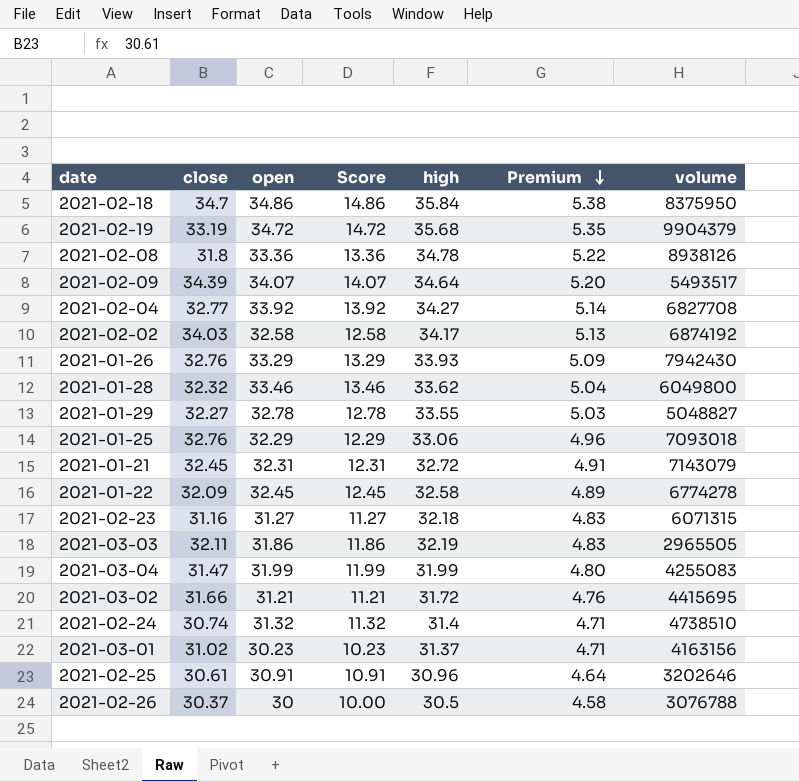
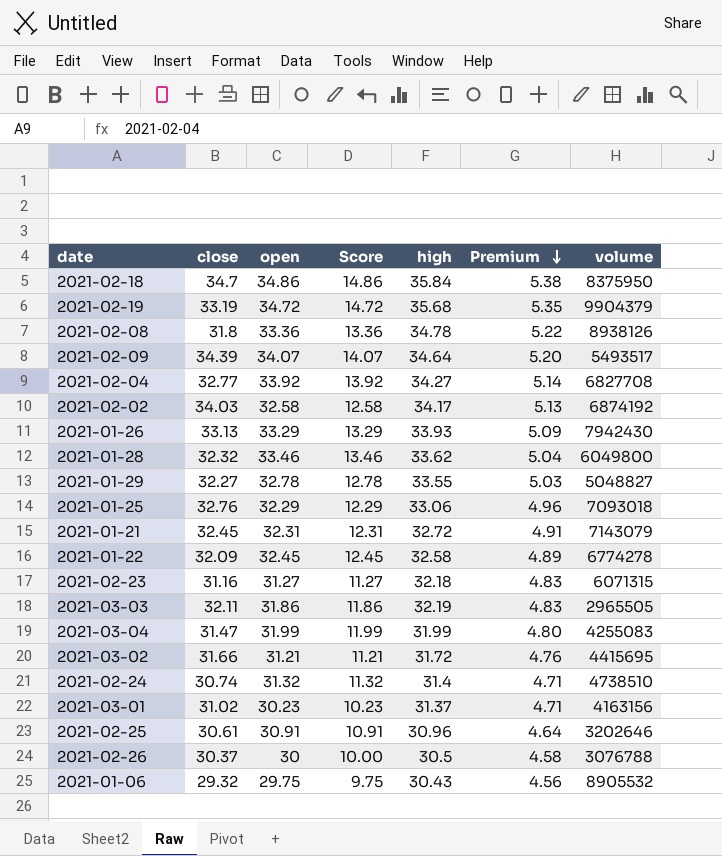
2021-01-26 | close: 32.76 -> 33.13
row 2021-01-06: none -> 29.32 | 29.75 | 9.75 | 30.43 | 4.56 | 8905532

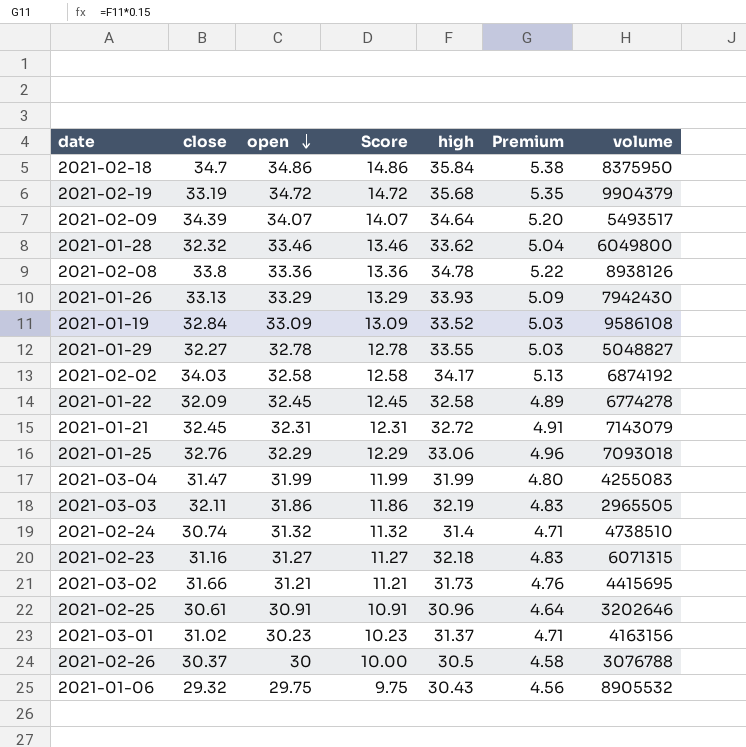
row order: Premium descending -> open descending
row 2021-02-04: 32.77 | 33.92 | 13.92 | 34.27 | 5.14 | 6827708 -> none
2021-02-08 | close: 31.8 -> 33.8
row 2021-01-19: none -> 32.84 | 33.09 | 13.09 | 33.52 | 5.03 | 9586108
2021-03-02 | high: 31.72 -> 31.73

